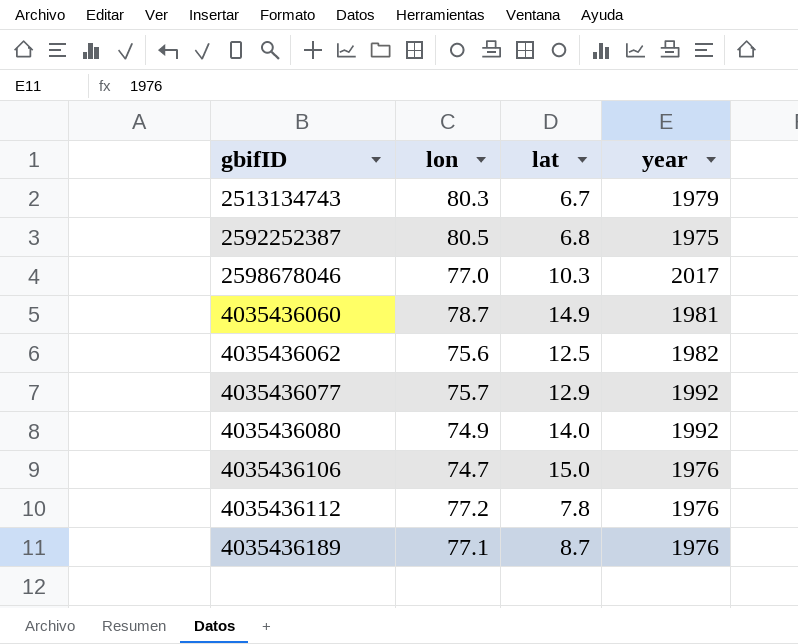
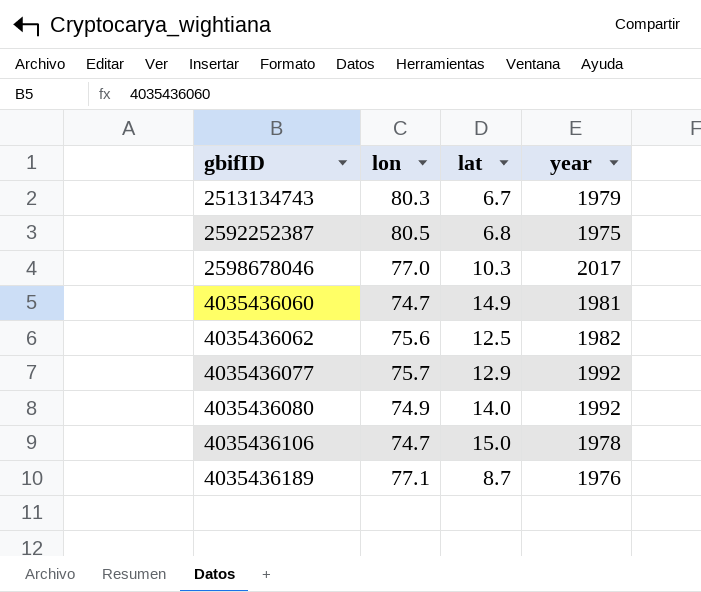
row 4035436112: 77.2 | 7.8 | 1976 -> none
4035436060 | lon: 78.7 -> 74.7
4035436106 | year: 1976 -> 1978

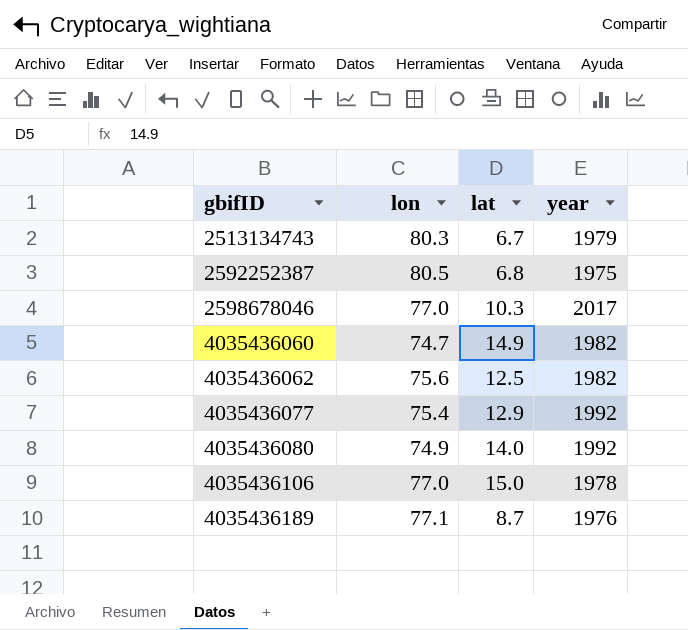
4035436060 | year: 1981 -> 1982
4035436077 | lon: 75.7 -> 75.4
4035436106 | lon: 74.7 -> 77.0

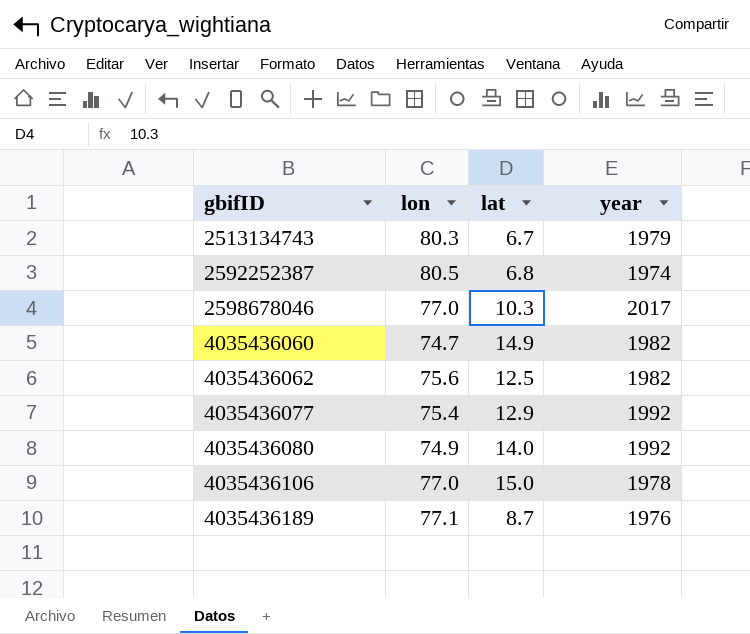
2592252387 | year: 1975 -> 1974

